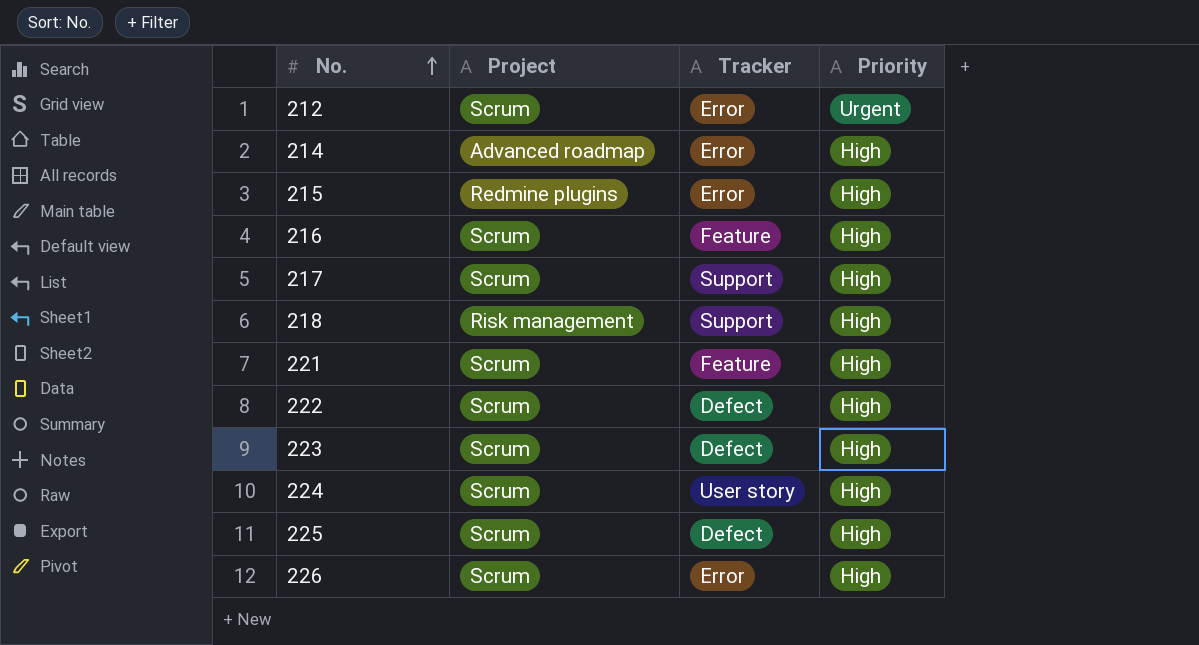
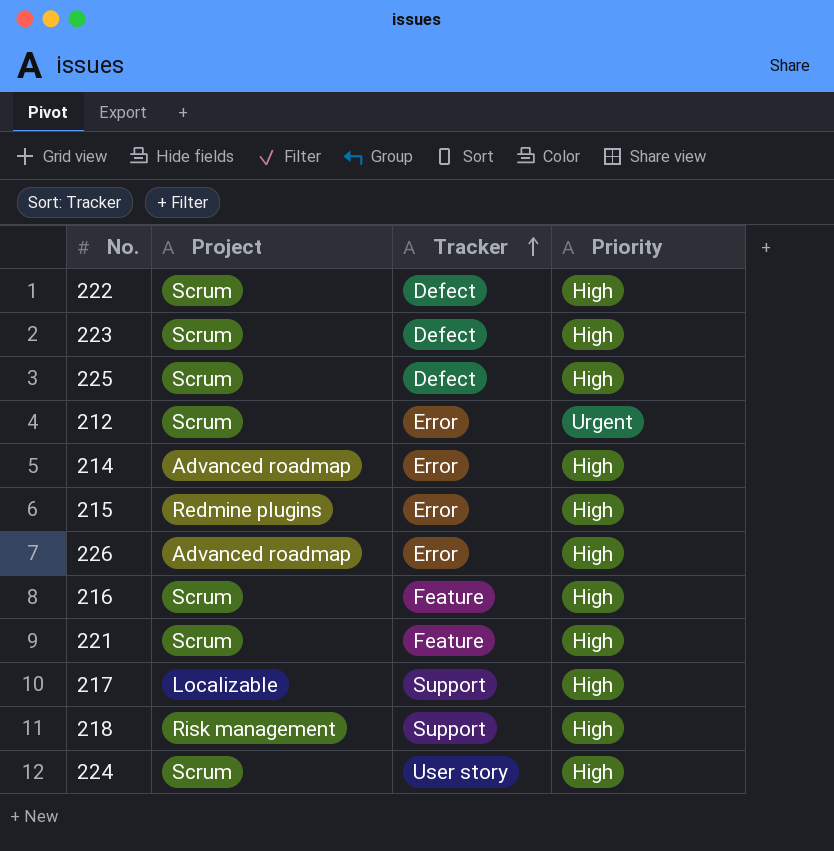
row order: No. ascending -> Tracker ascending
226 | Project: Scrum -> Advanced roadmap
217 | Project: Scrum -> Localizable

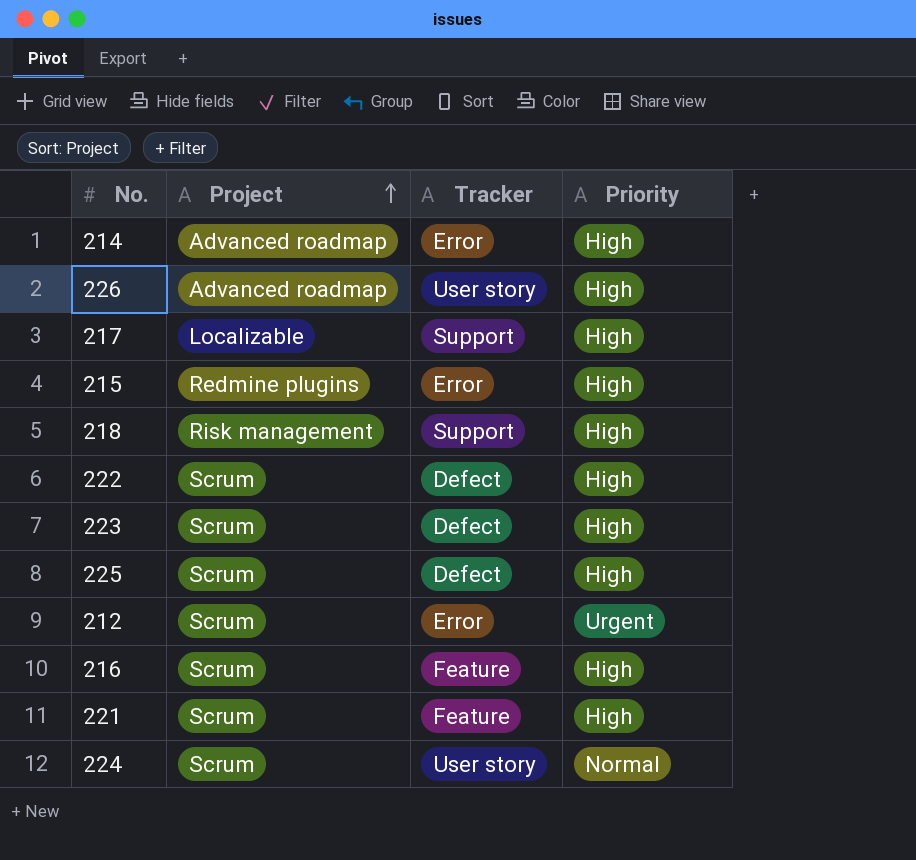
row order: Tracker ascending -> Project ascending
226 | Tracker: Error -> User story
224 | Priority: High -> Normal

